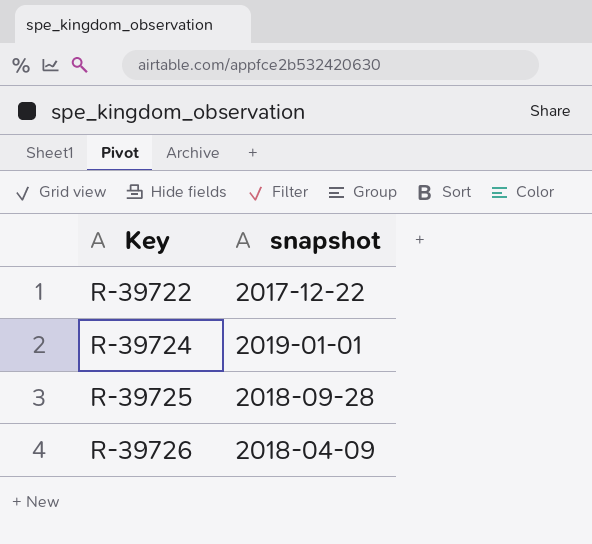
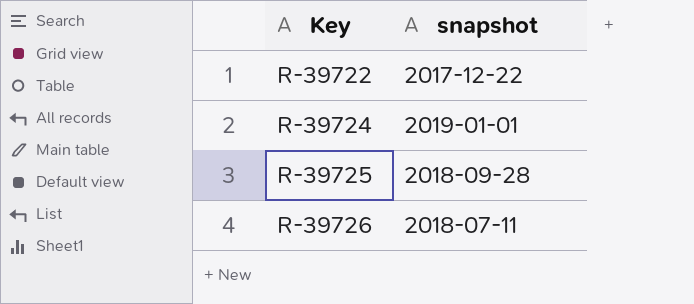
R-39726 | snapshot: 2018-04-09 -> 2018-07-11

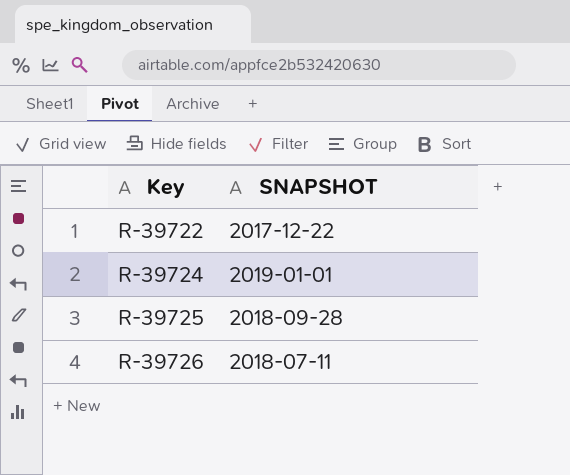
column name: snapshot -> SNAPSHOT

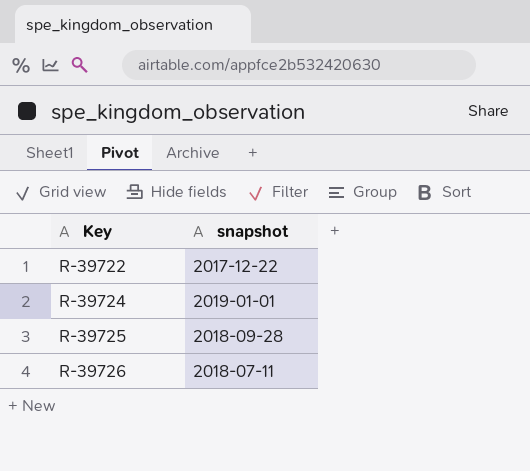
column name: SNAPSHOT -> snapshot

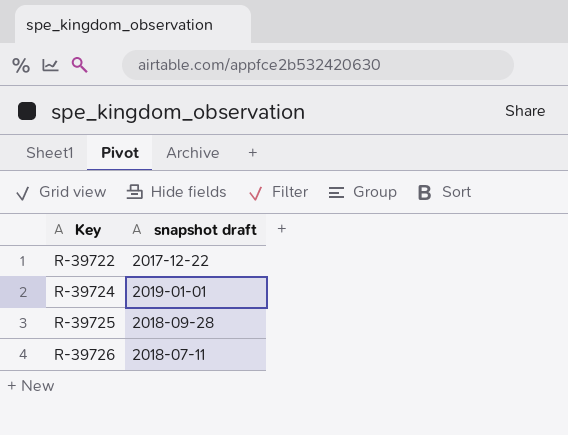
column name: snapshot -> snapshot draft

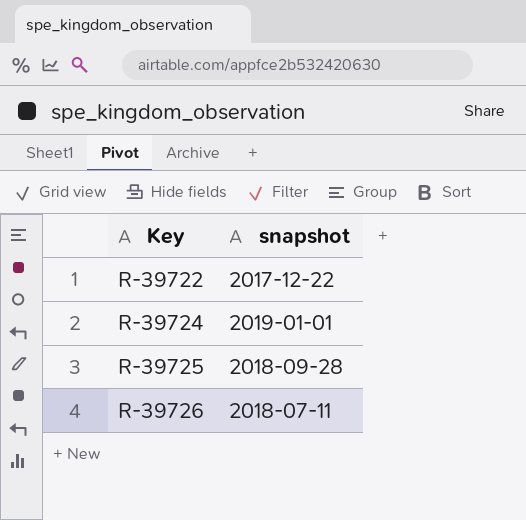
column name: snapshot draft -> snapshot

